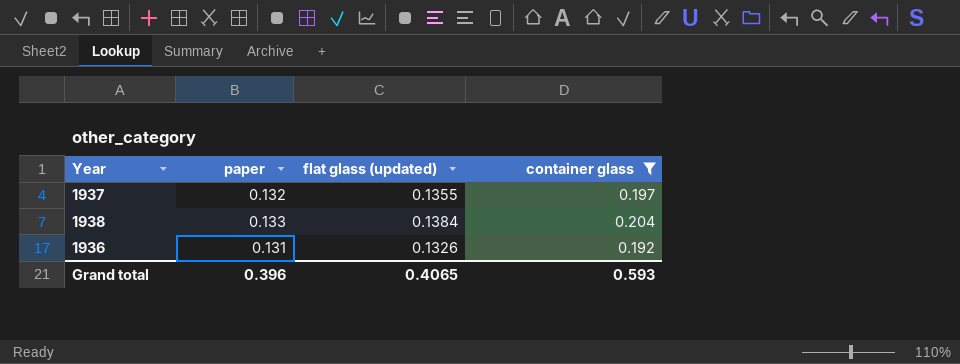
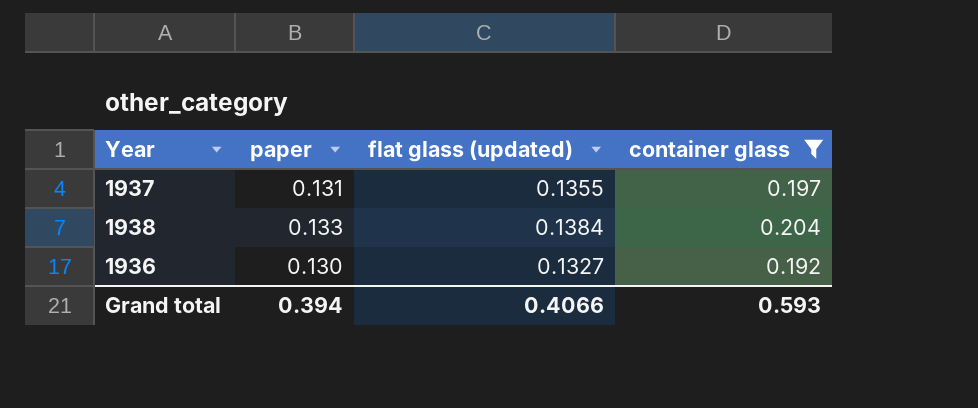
1937 | paper: 0.132 -> 0.131
1936 | paper: 0.131 -> 0.130
1936 | flat glass (updated): 0.1326 -> 0.1327
Grand total | paper: 0.396 -> 0.394
Grand total | flat glass (updated): 0.4065 -> 0.4066

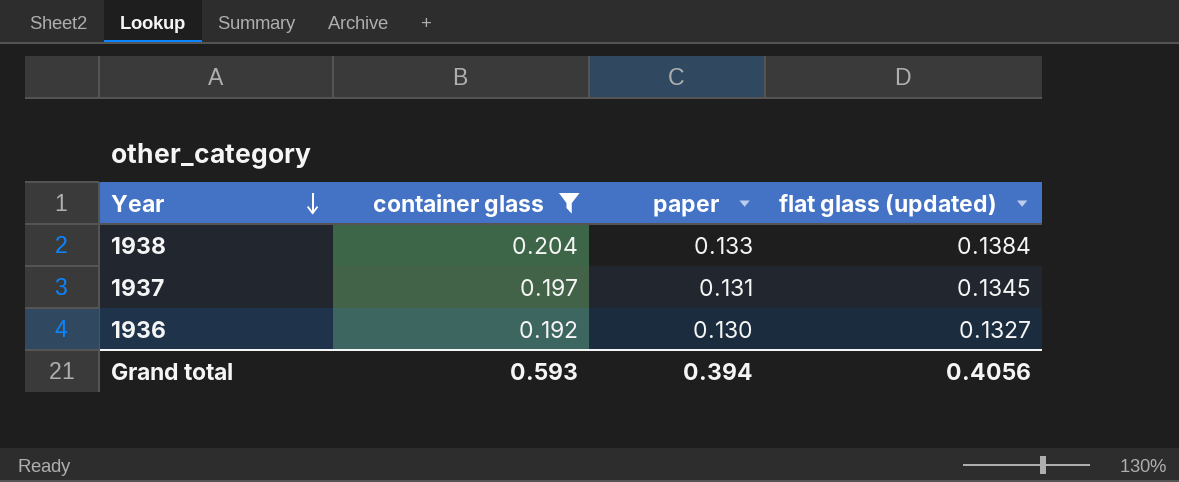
row order: none -> Year descending
column container glass | position: 4 -> 2
1937 | flat glass (updated): 0.1355 -> 0.1345
Grand total | flat glass (updated): 0.4066 -> 0.4056

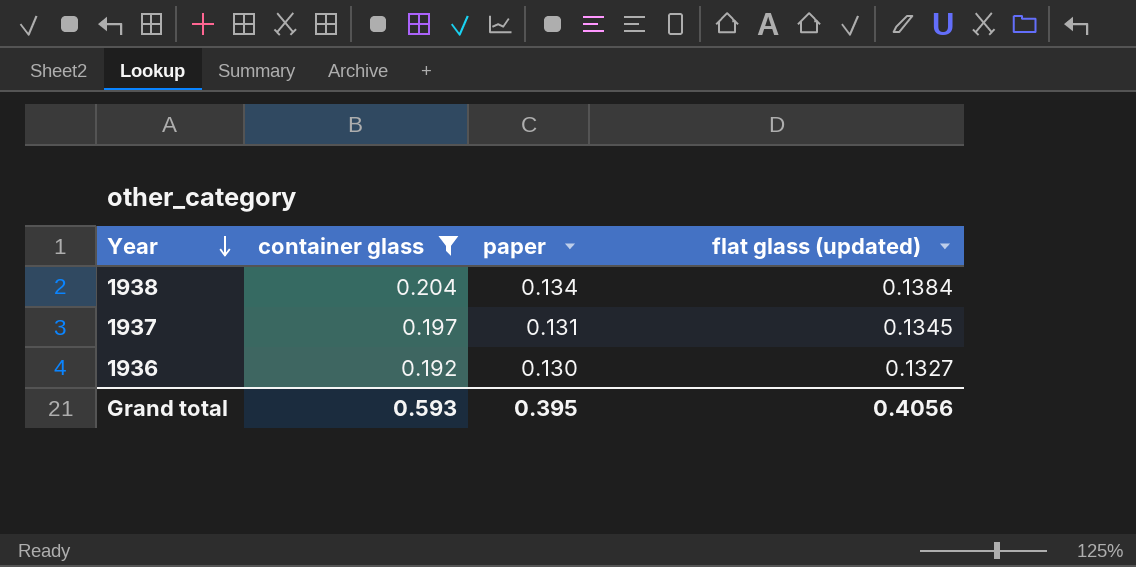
1938 | paper: 0.133 -> 0.134
Grand total | paper: 0.394 -> 0.395

